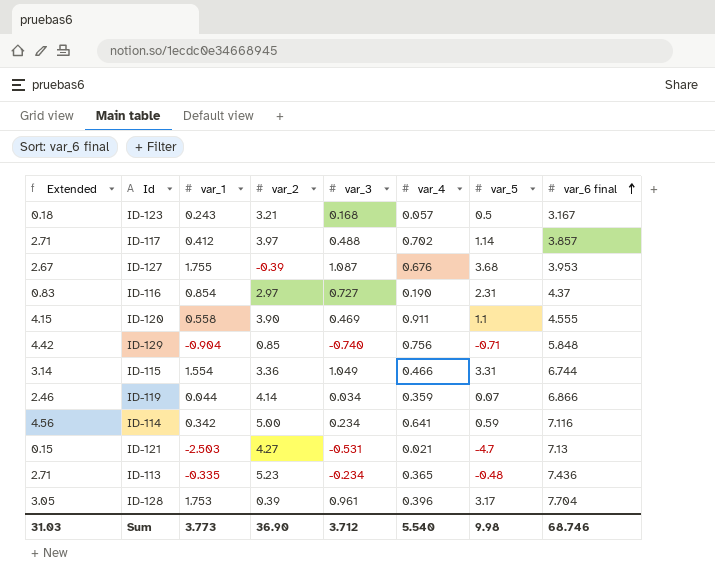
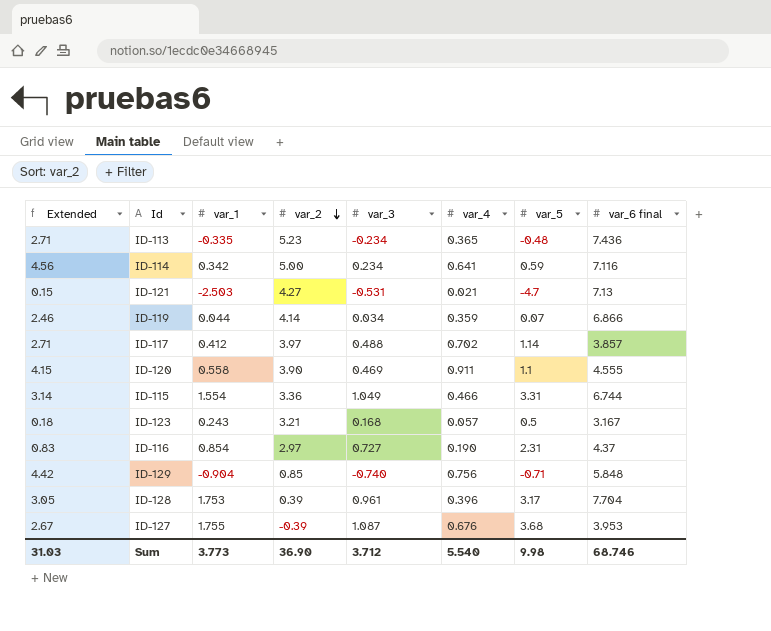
row order: var_6 final ascending -> var_2 descending

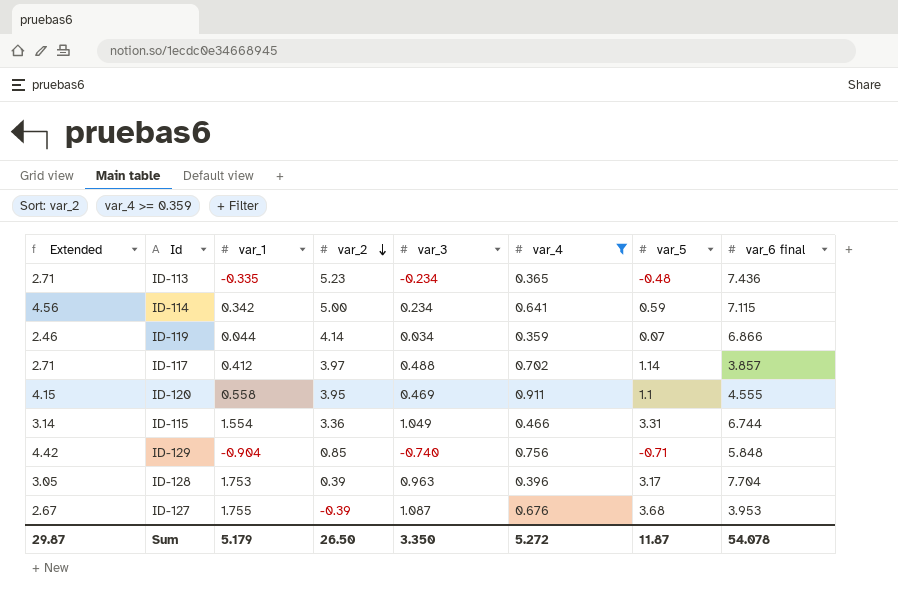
filter: none -> var_4 >= 0.359
ID-114 | var_6 final: 7.116 -> 7.115
ID-120 | var_2: 3.90 -> 3.95
ID-128 | var_3: 0.961 -> 0.963
Sum | Extended: 31.03 -> 29.87
Sum | var_1: 3.773 -> 5.179
Sum | var_2: 36.90 -> 26.50
Sum | var_3: 3.712 -> 3.350
Sum | var_4: 5.540 -> 5.272
Sum | var_5: 9.98 -> 11.87
Sum | var_6 final: 68.746 -> 54.078

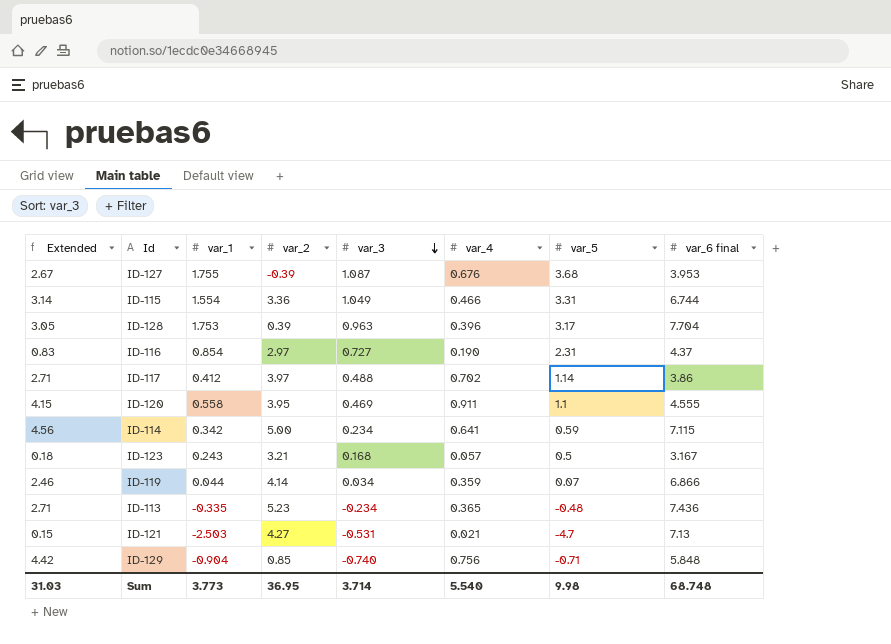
filter: var_4 >= 0.359 -> none
row order: var_2 descending -> var_3 descending
ID-117 | var_6 final: 3.857 -> 3.86
Sum | Extended: 29.87 -> 31.03
Sum | var_1: 5.179 -> 3.773
Sum | var_2: 26.50 -> 36.95
Sum | var_3: 3.350 -> 3.714
Sum | var_4: 5.272 -> 5.540
Sum | var_5: 11.87 -> 9.98
Sum | var_6 final: 54.078 -> 68.748

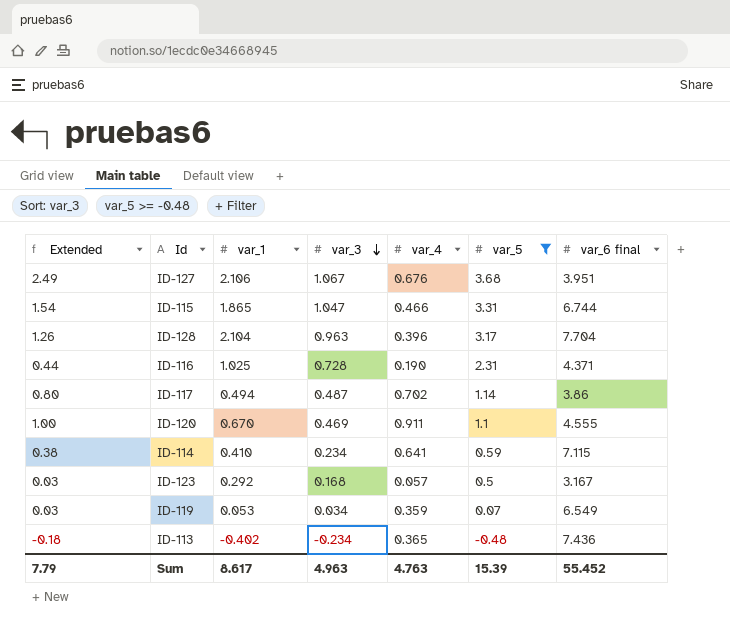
filter: none -> var_5 >= -0.48
column var_2 | position: 4 -> none
column Extended | formula: [var_4] * [var_6 final] -> [var_4] * [var_5]
ID-127 | var_1: 1.755 -> 2.106
ID-127 | var_3: 1.087 -> 1.067
ID-127 | var_6 final: 3.953 -> 3.951
ID-115 | var_1: 1.554 -> 1.865
ID-115 | var_3: 1.049 -> 1.047
ID-128 | var_1: 1.753 -> 2.104
ID-116 | var_1: 0.854 -> 1.025
ID-116 | var_3: 0.727 -> 0.728
ID-116 | var_6 final: 4.37 -> 4.371
ID-117 | var_1: 0.412 -> 0.494
ID-117 | var_3: 0.488 -> 0.487
ID-120 | var_1: 0.558 -> 0.670
ID-114 | var_1: 0.342 -> 0.410
ID-123 | var_1: 0.243 -> 0.292
ID-119 | var_1: 0.044 -> 0.053
ID-119 | var_6 final: 6.866 -> 6.549
ID-113 | var_1: -0.335 -> -0.402
Sum | Extended: 31.03 -> 7.79
Sum | var_1: 3.773 -> 8.617
Sum | var_3: 3.714 -> 4.963
Sum | var_4: 5.540 -> 4.763
Sum | var_5: 9.98 -> 15.39
Sum | var_6 final: 68.748 -> 55.452

